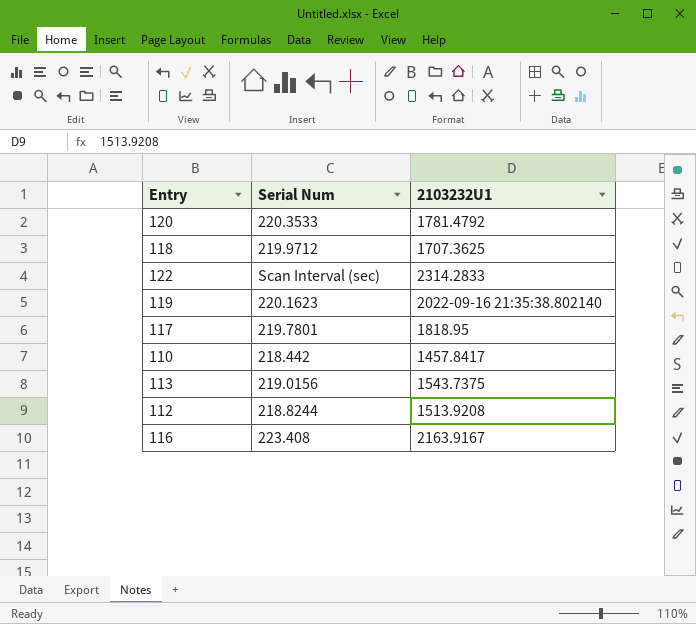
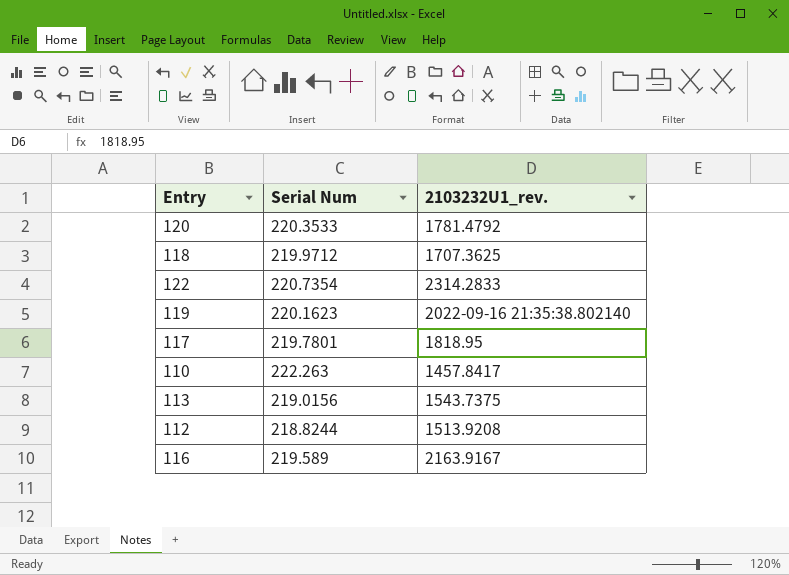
column name: 2103232U1 -> 2103232U1_rev.
122 | Serial Num: Scan Interval (sec) -> 220.7354
110 | Serial Num: 218.442 -> 222.263
116 | Serial Num: 223.408 -> 219.589

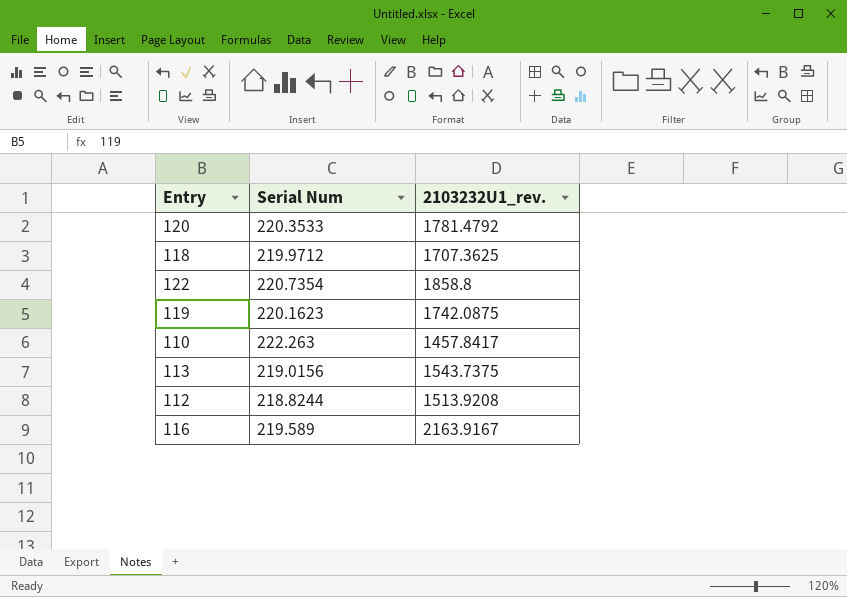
row 117: 219.7801 | 1818.95 -> none
122 | 2103232U1_rev.: 2314.2833 -> 1858.8
119 | 2103232U1_rev.: 2022-09-16 21:35:38.802140 -> 1742.0875

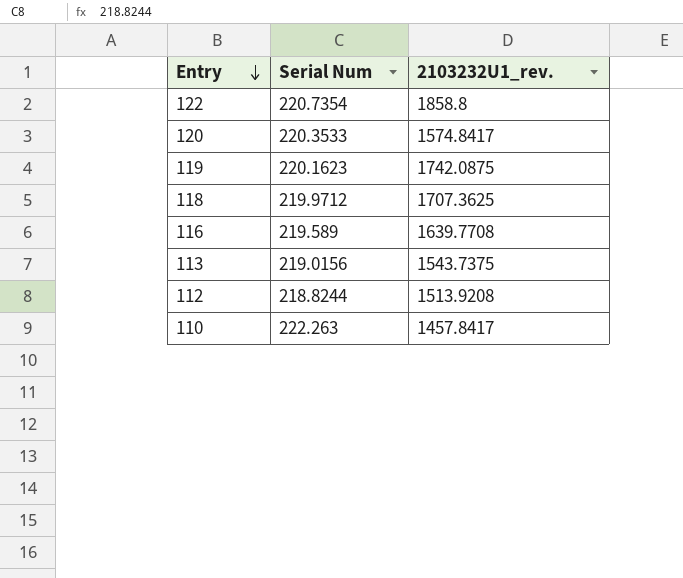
row order: none -> Entry descending
120 | 2103232U1_rev.: 1781.4792 -> 1574.8417
116 | 2103232U1_rev.: 2163.9167 -> 1639.7708

